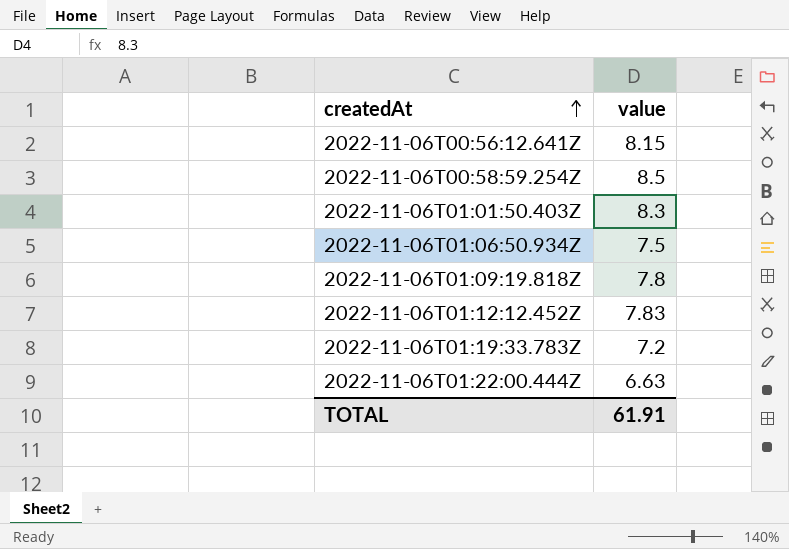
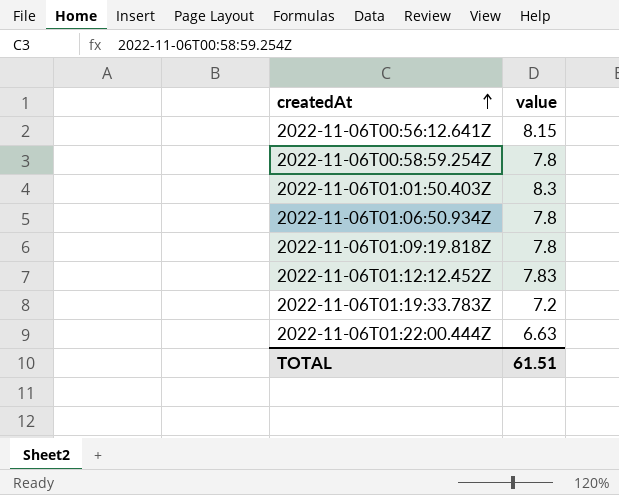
2022-11-06T00:58:59.254Z | value: 8.5 -> 7.8
2022-11-06T01:06:50.934Z | value: 7.5 -> 7.8
TOTAL | value: 61.91 -> 61.51

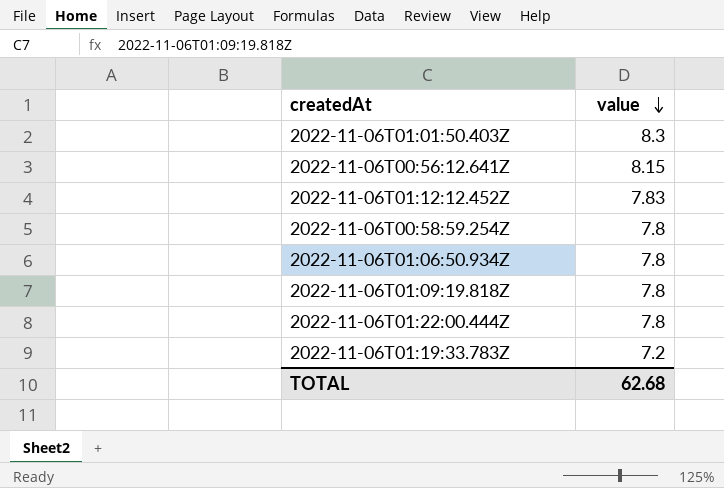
row order: createdAt ascending -> value descending
2022-11-06T01:22:00.444Z | value: 6.63 -> 7.8
TOTAL | value: 61.51 -> 62.68

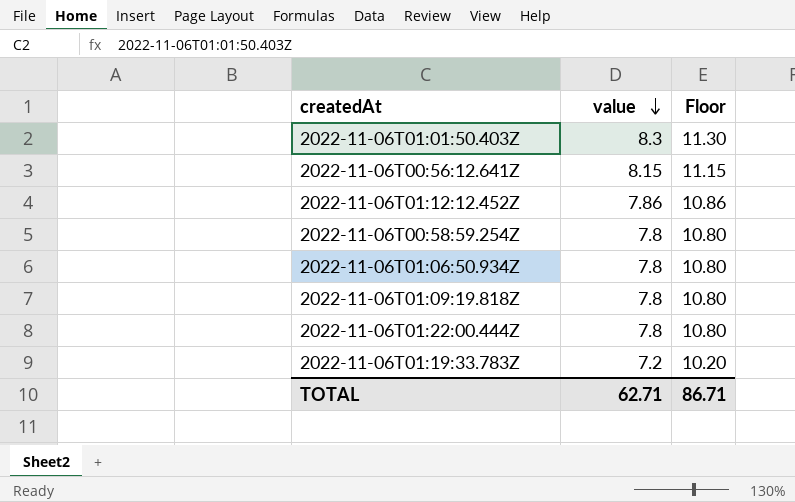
column Floor | formula: none -> [value] + 3
2022-11-06T01:12:12.452Z | value: 7.83 -> 7.86
TOTAL | value: 62.68 -> 62.71

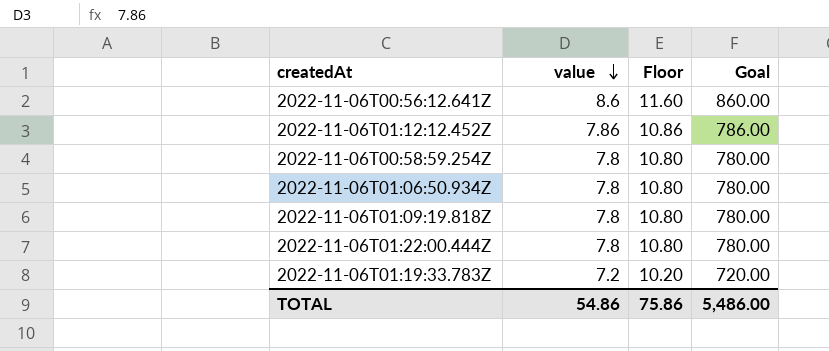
column Goal | formula: none -> [value] * 100
row 2022-11-06T01:01:50.403Z: 8.3 | 11.30 -> none
2022-11-06T00:56:12.641Z | value: 8.15 -> 8.6
2022-11-06T00:56:12.641Z | Floor: 11.15 -> 11.60
TOTAL | value: 62.71 -> 54.86
TOTAL | Floor: 86.71 -> 75.86

